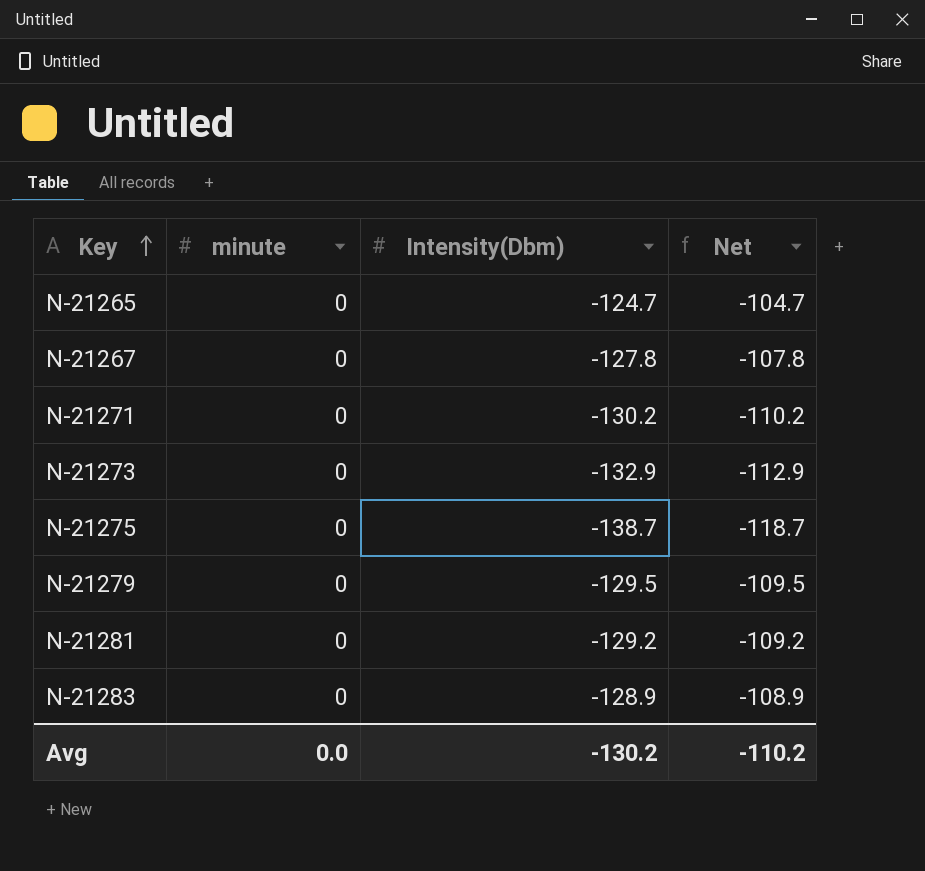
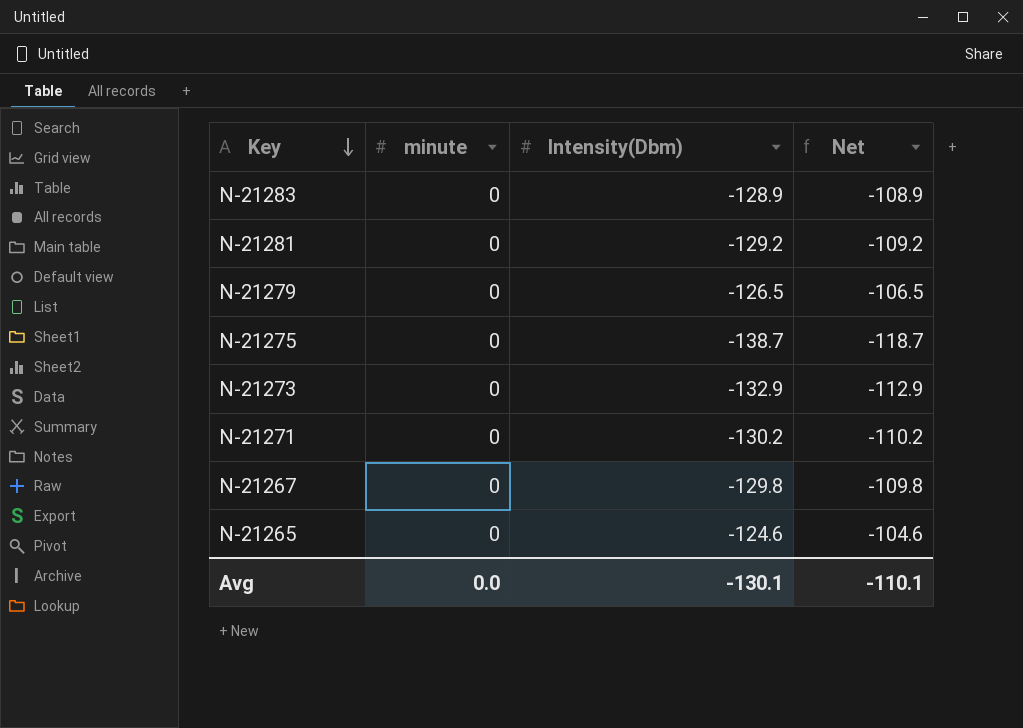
row order: Key ascending -> Key descending
N-21279 | Intensity(Dbm): -129.5 -> -126.5
N-21279 | Net: -109.5 -> -106.5
N-21267 | Intensity(Dbm): -127.8 -> -129.8
N-21267 | Net: -107.8 -> -109.8
N-21265 | Intensity(Dbm): -124.7 -> -124.6
N-21265 | Net: -104.7 -> -104.6
Avg | Intensity(Dbm): -130.2 -> -130.1
Avg | Net: -110.2 -> -110.1

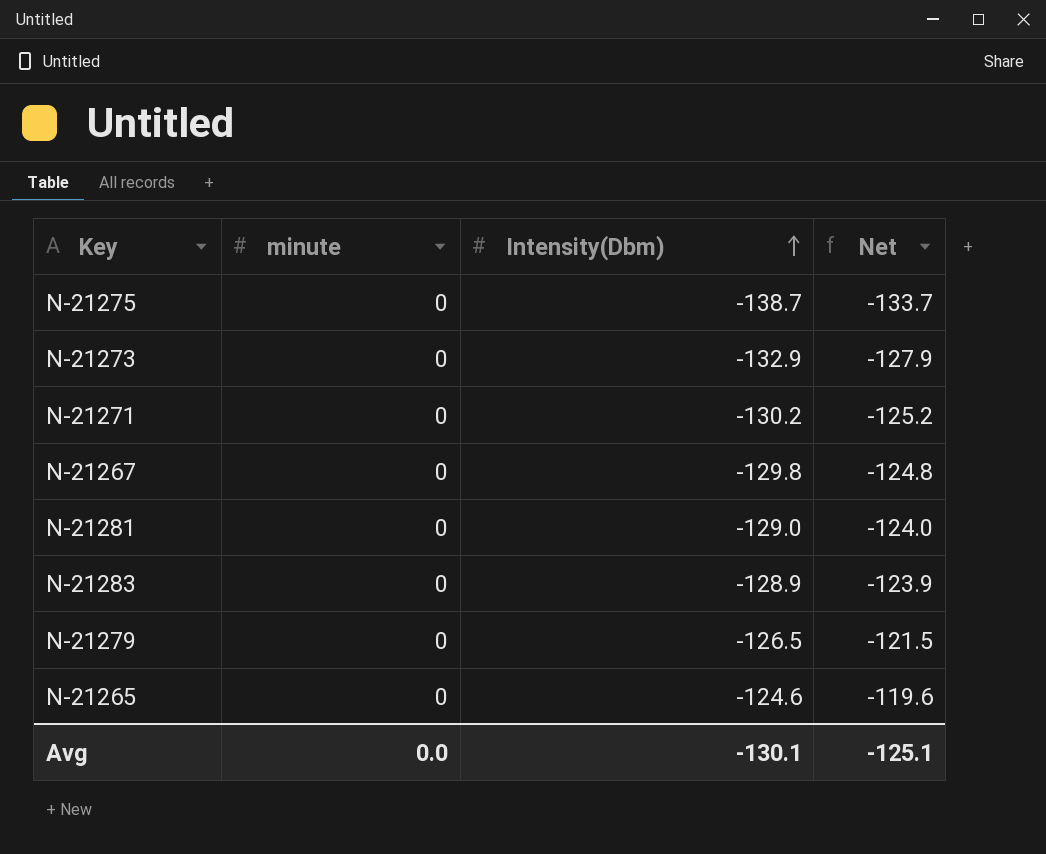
row order: Key descending -> Intensity(Dbm) ascending
column Net | formula: [Intensity(Dbm)] + 20 -> [Intensity(Dbm)] + 5
N-21281 | Intensity(Dbm): -129.2 -> -129.0
Avg | Net: -110.1 -> -125.1

